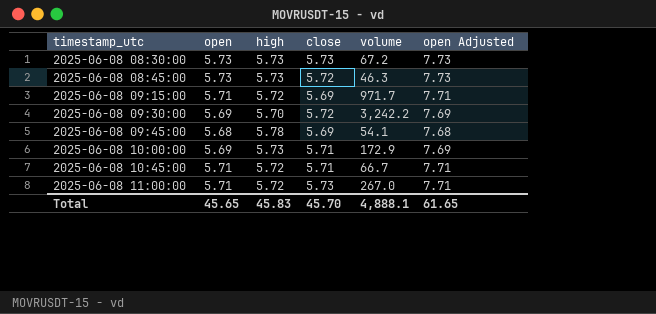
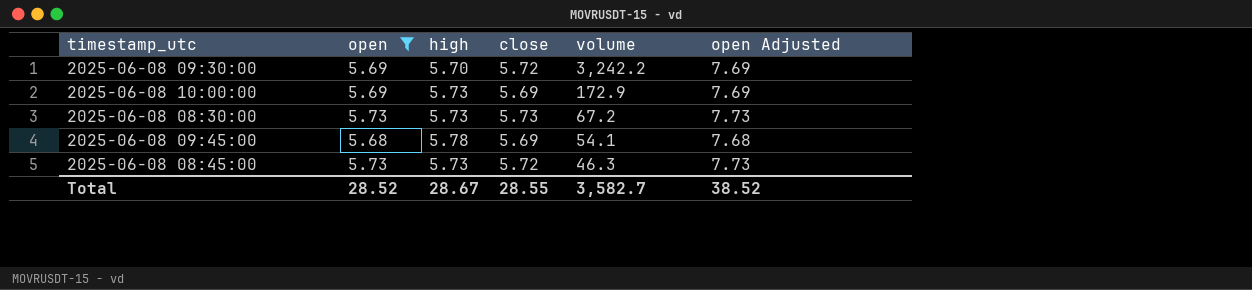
filter: none -> open != 5.71
row order: timestamp_utc ascending -> volume descending
2025-06-08 10:00:00 | close: 5.71 -> 5.69
Total | open: 45.65 -> 28.52
Total | high: 45.83 -> 28.67
Total | close: 45.70 -> 28.55
Total | volume: 4,888.1 -> 3,582.7
Total | open Adjusted: 61.65 -> 38.52

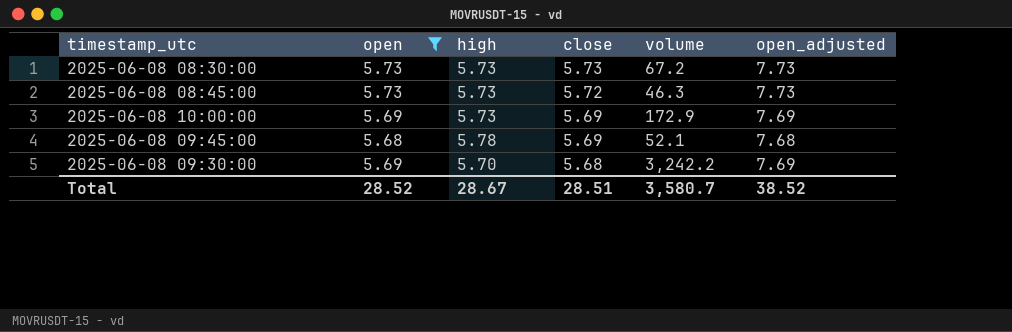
row order: volume descending -> close descending
column name: open Adjusted -> open_adjusted
2025-06-08 09:45:00 | volume: 54.1 -> 52.1
2025-06-08 09:30:00 | close: 5.72 -> 5.68
Total | close: 28.55 -> 28.51
Total | volume: 3,582.7 -> 3,580.7

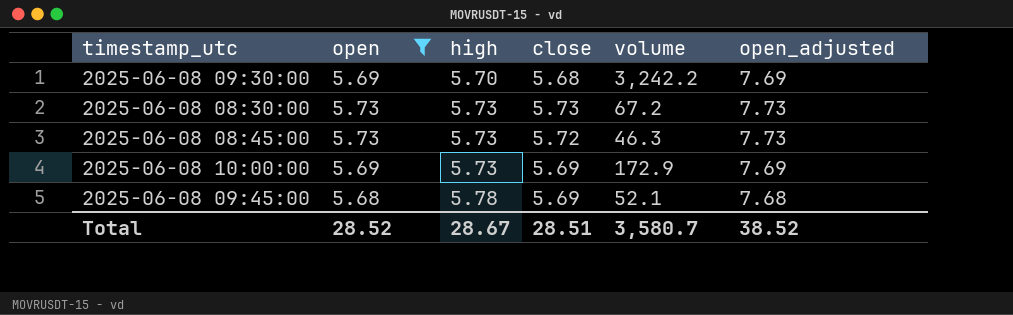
row order: close descending -> high ascending

